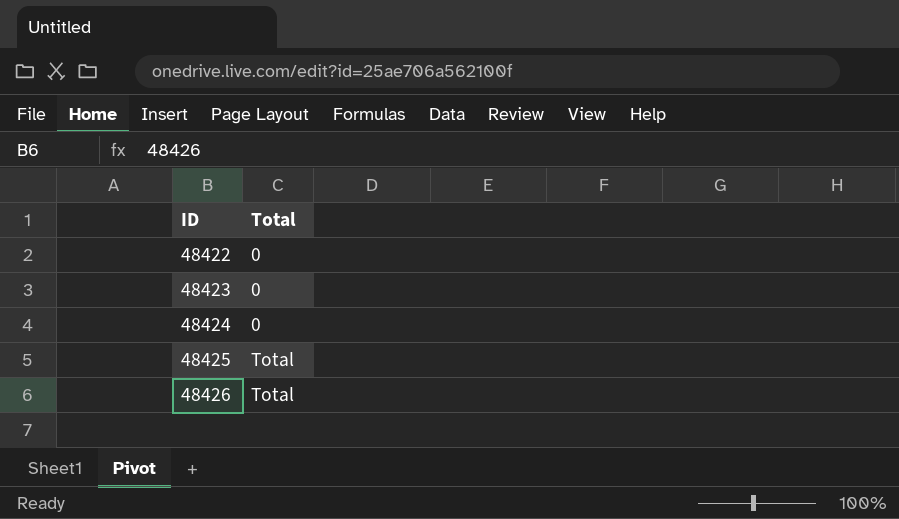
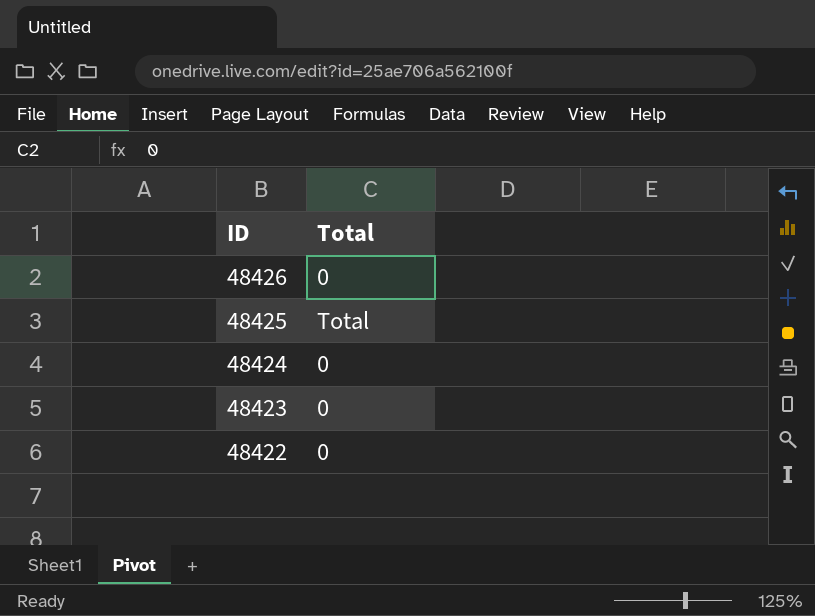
row order: ID ascending -> ID descending
48426 | Total: Total -> 0

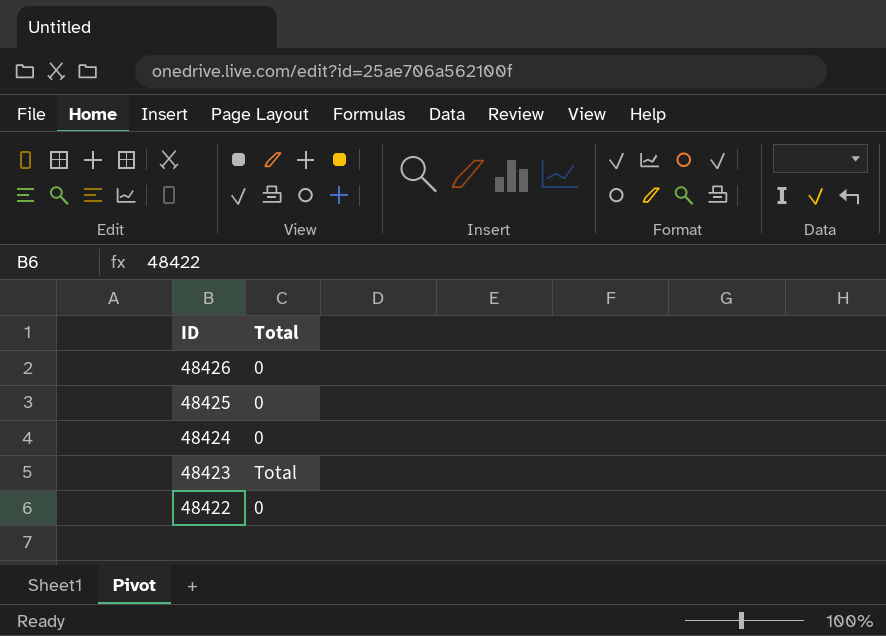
48425 | Total: Total -> 0
48423 | Total: 0 -> Total

